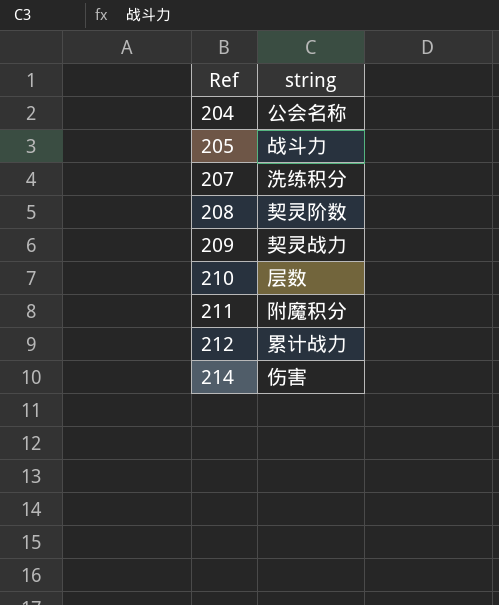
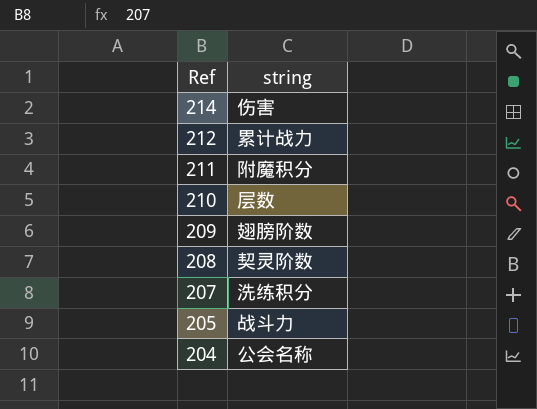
row order: Ref ascending -> Ref descending
209 | string: 契灵战力 -> 翅膀阶数

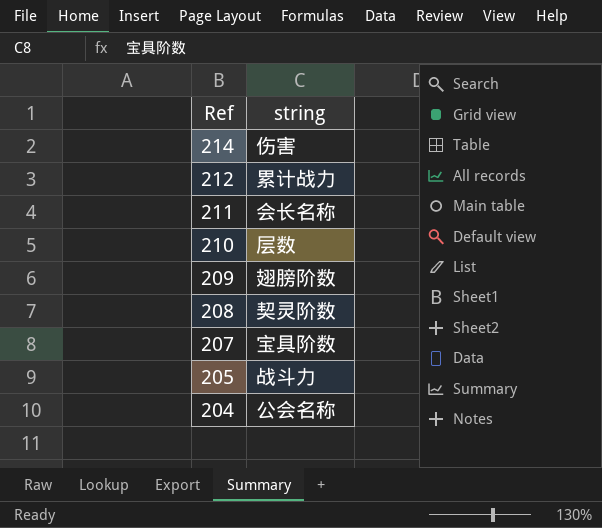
211 | string: 附魔积分 -> 会长名称
207 | string: 洗练积分 -> 宝具阶数

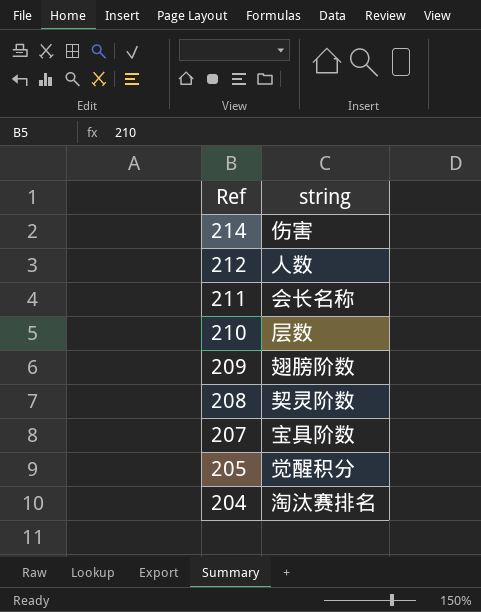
212 | string: 累计战力 -> 人数
205 | string: 战斗力 -> 觉醒积分
204 | string: 公会名称 -> 淘汰赛排名

